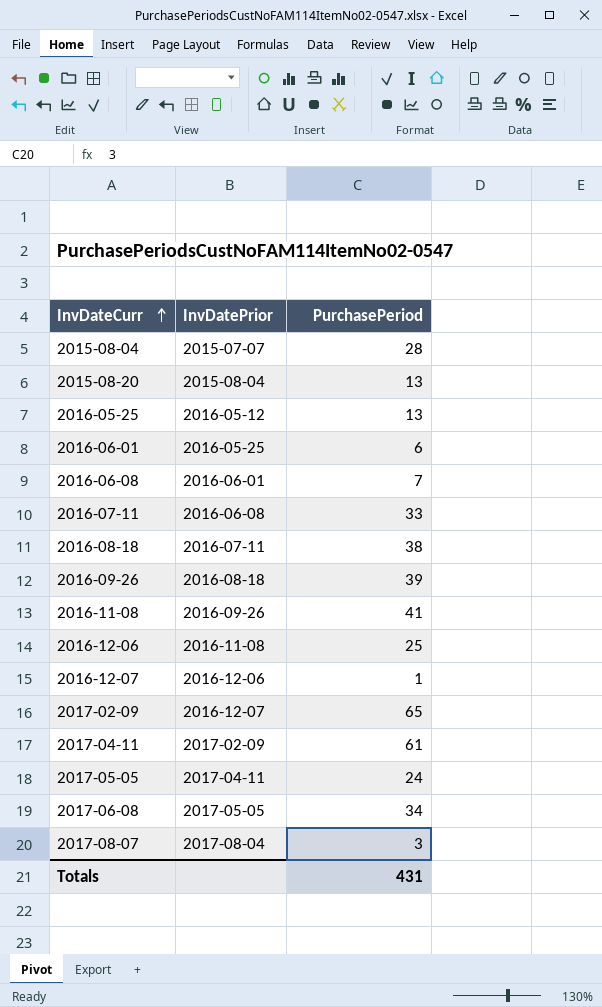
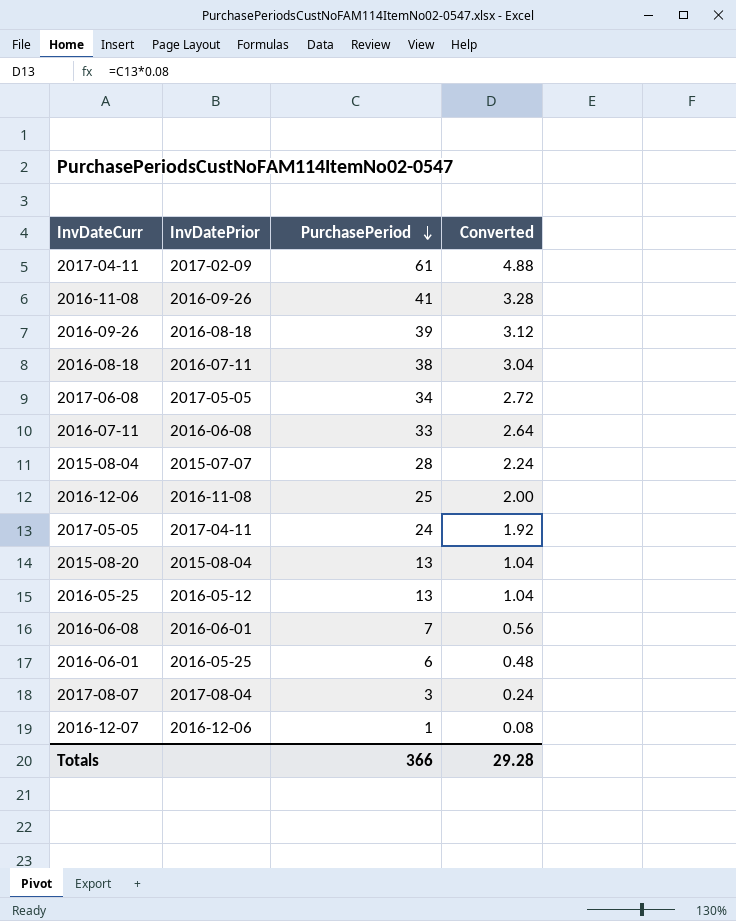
row order: InvDateCurr ascending -> PurchasePeriod descending
column Converted | formula: none -> [PurchasePeriod] * 0.08
row 2017-02-09: 2016-12-07 | 65 -> none
Totals | PurchasePeriod: 431 -> 366

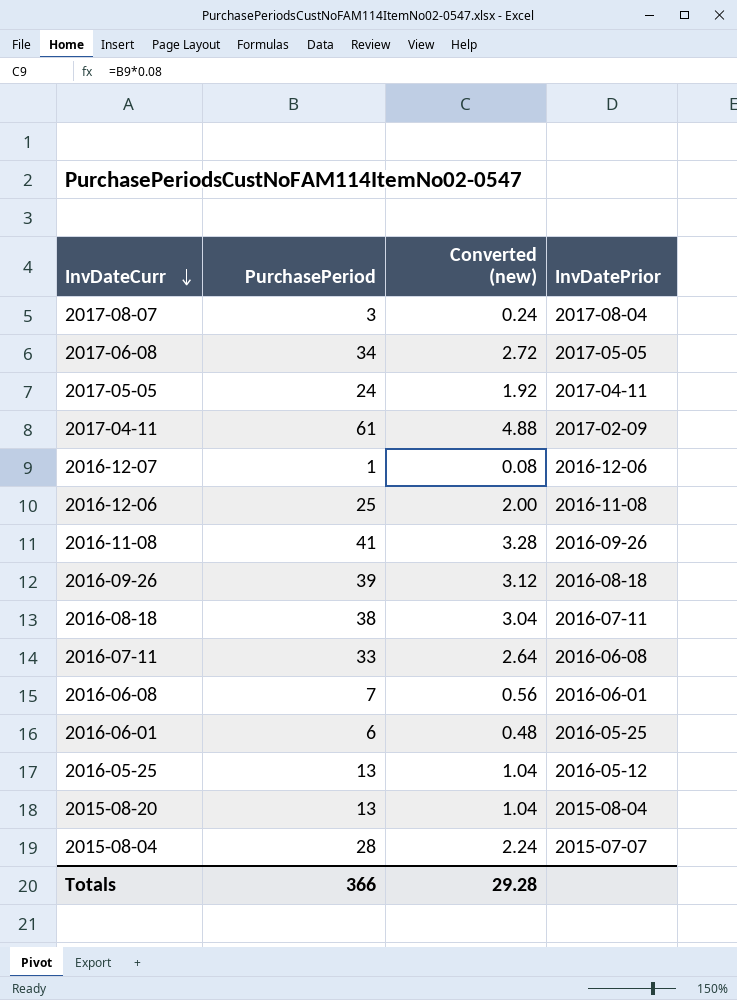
row order: PurchasePeriod descending -> InvDateCurr descending
column name: Converted -> Converted (new)
column InvDatePrior | position: 2 -> 4

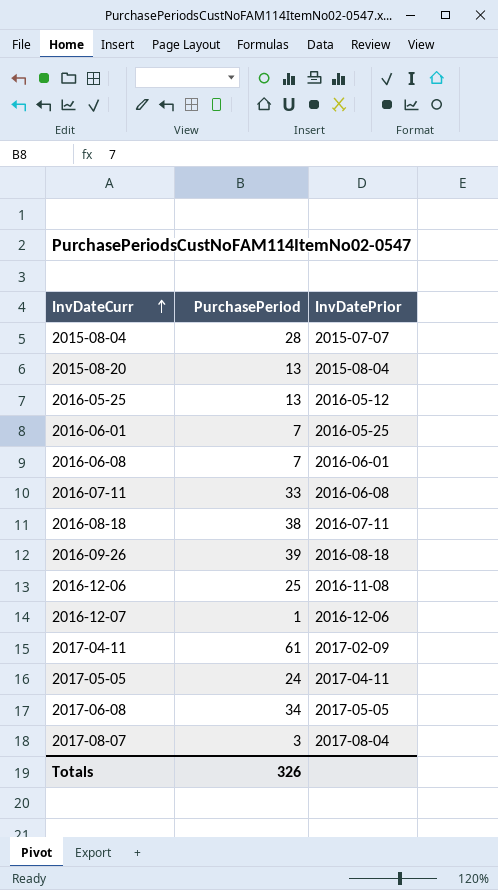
row order: InvDateCurr descending -> InvDateCurr ascending
column Converted (new) | formula: [PurchasePeriod] * 0.08 -> none
row 2016-11-08: 41 | 3.28 | 2016-09-26 -> none
2016-06-01 | PurchasePeriod: 6 -> 7
Totals | PurchasePeriod: 366 -> 326

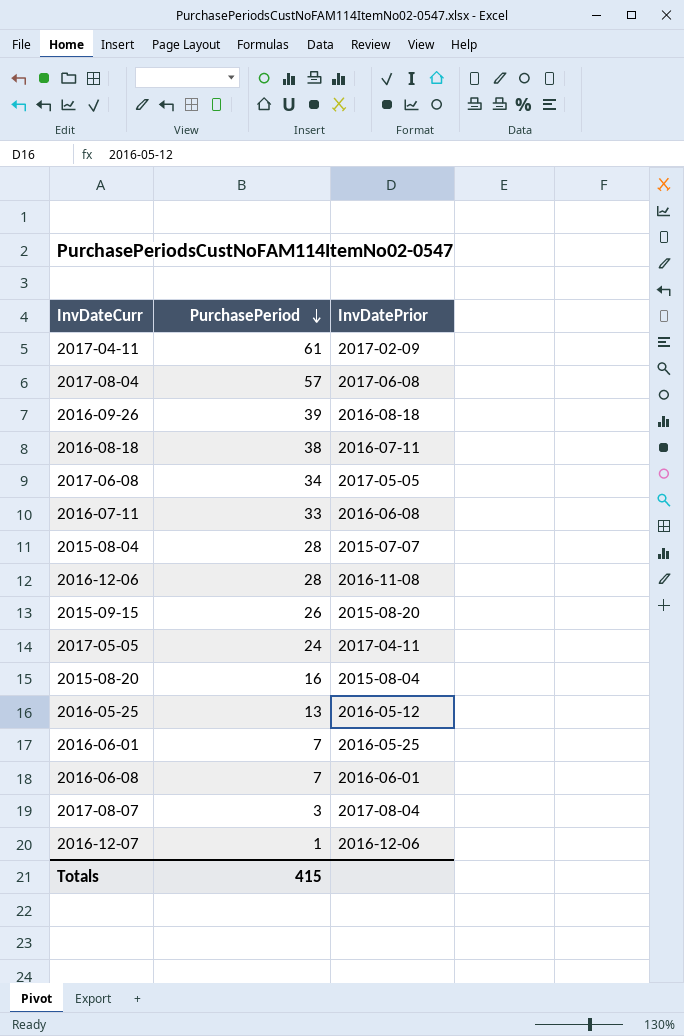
row order: InvDateCurr ascending -> PurchasePeriod descending
row 2017-08-04: none -> 57 | 2017-06-08
2016-12-06 | PurchasePeriod: 25 -> 28
row 2015-09-15: none -> 26 | 2015-08-20
2015-08-20 | PurchasePeriod: 13 -> 16
Totals | PurchasePeriod: 326 -> 415

